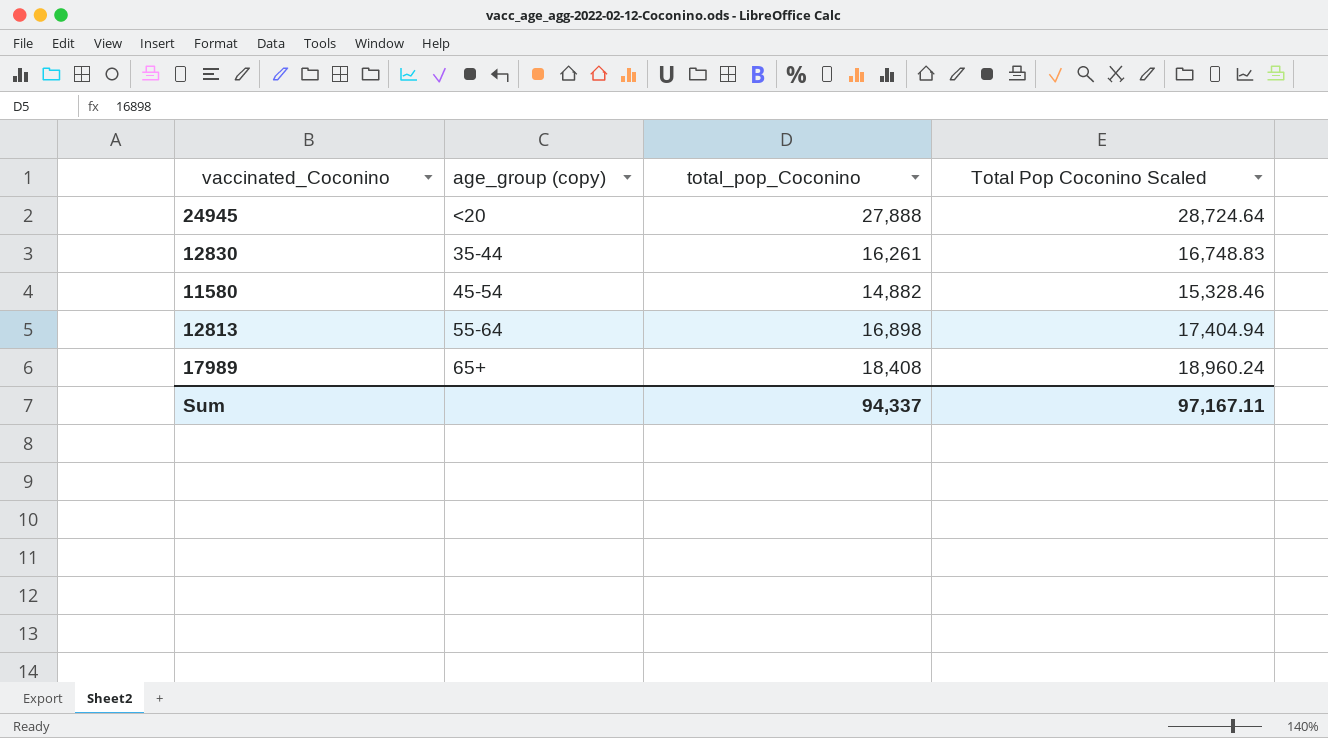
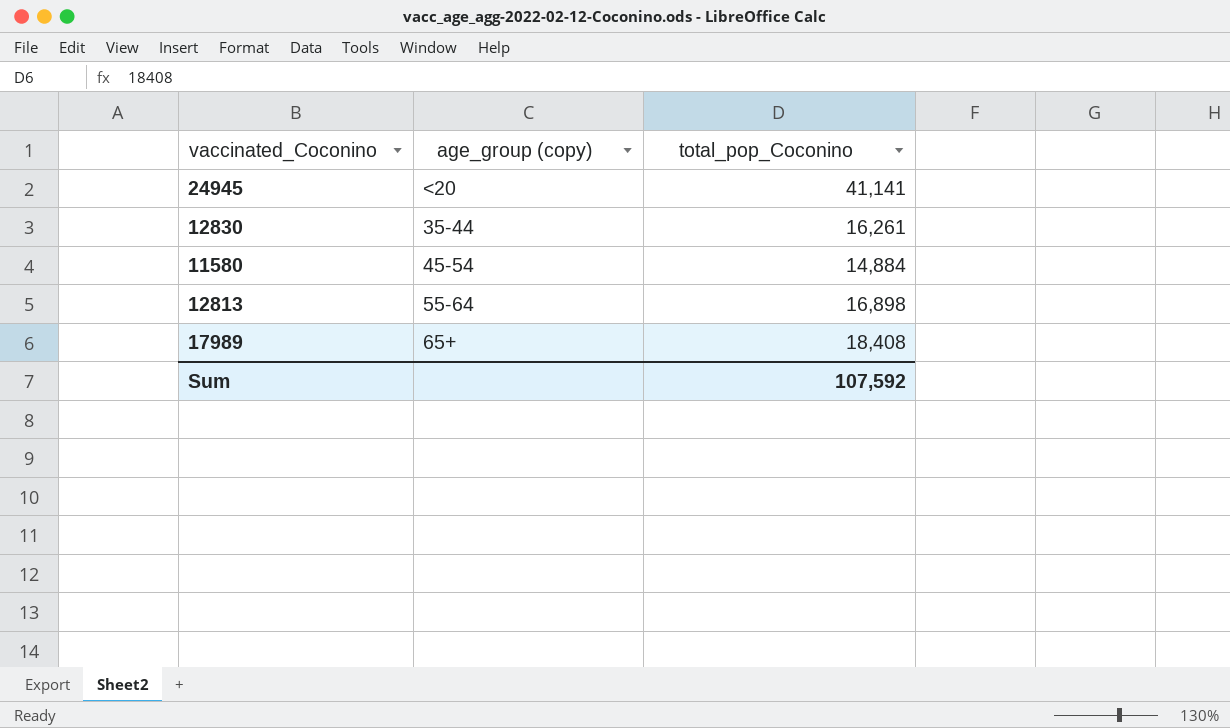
column Total Pop Coconino Scaled | formula: [total_pop_Coconino] * 1.03 -> none
24945 | total_pop_Coconino: 27,888 -> 41,141
11580 | total_pop_Coconino: 14,882 -> 14,884
Sum | total_pop_Coconino: 94,337 -> 107,592

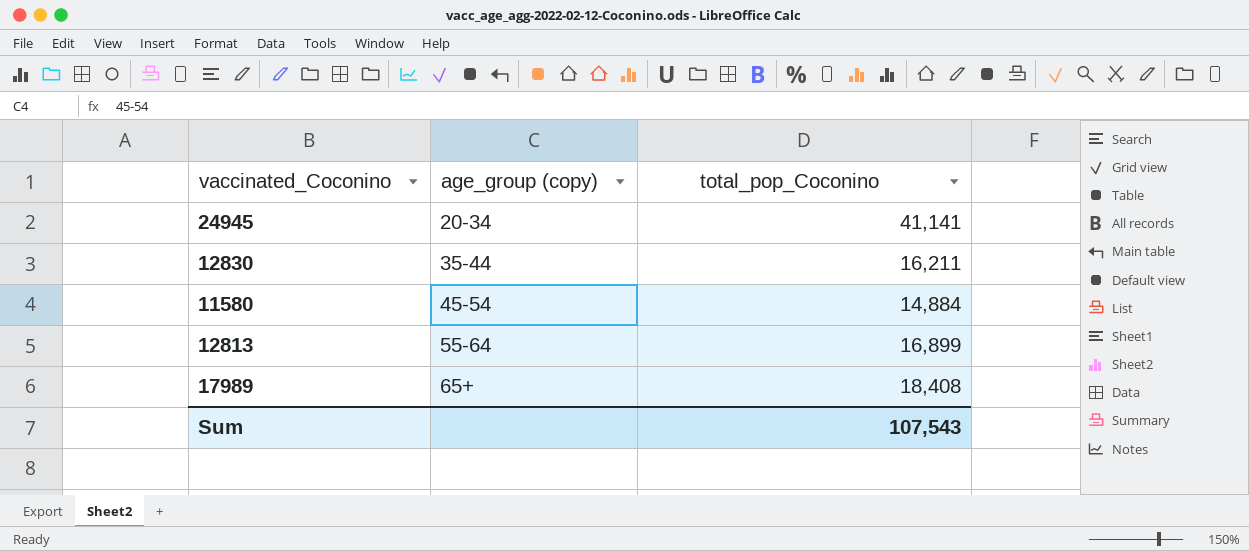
24945 | age_group (copy): <20 -> 20-34
12830 | total_pop_Coconino: 16,261 -> 16,211
12813 | total_pop_Coconino: 16,898 -> 16,899
Sum | total_pop_Coconino: 107,592 -> 107,543

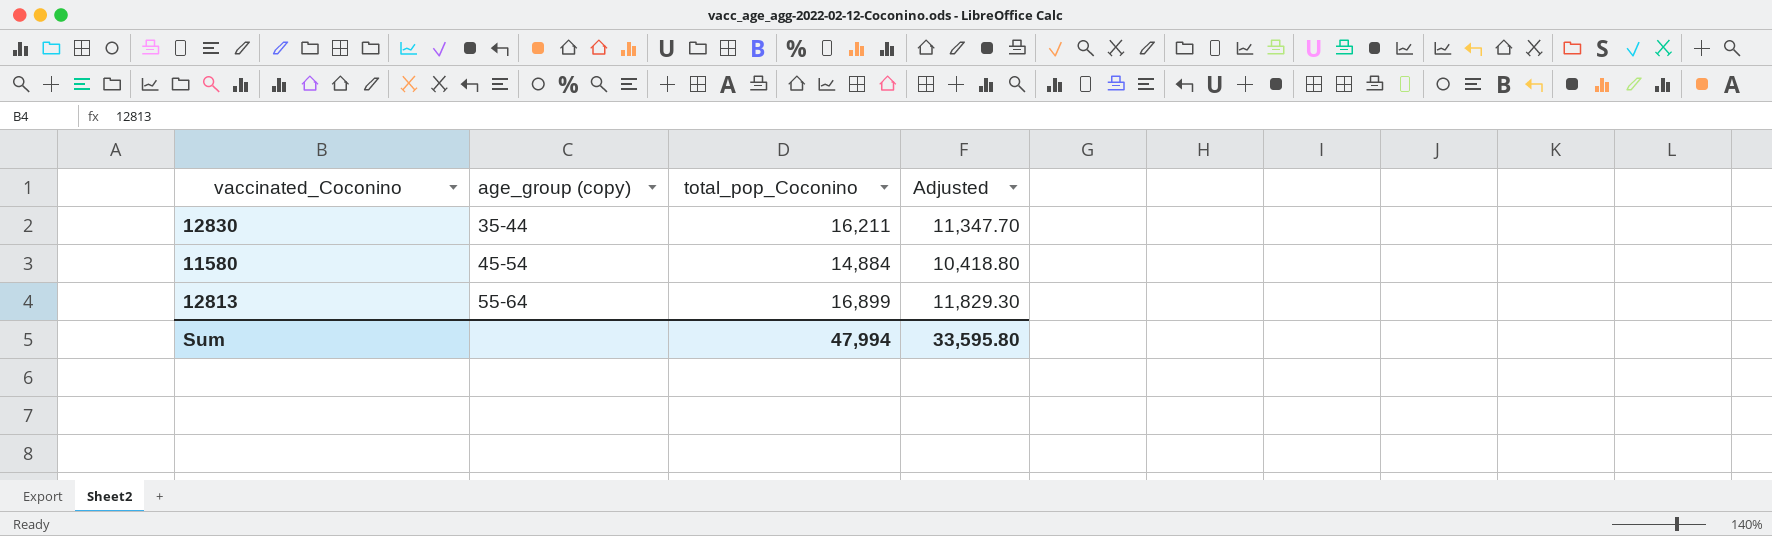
column Adjusted | formula: none -> [total_pop_Coconino] * 0.7
row 24945: 20-34 | 41,141 -> none
row 17989: 65+ | 18,408 -> none
Sum | total_pop_Coconino: 107,543 -> 47,994

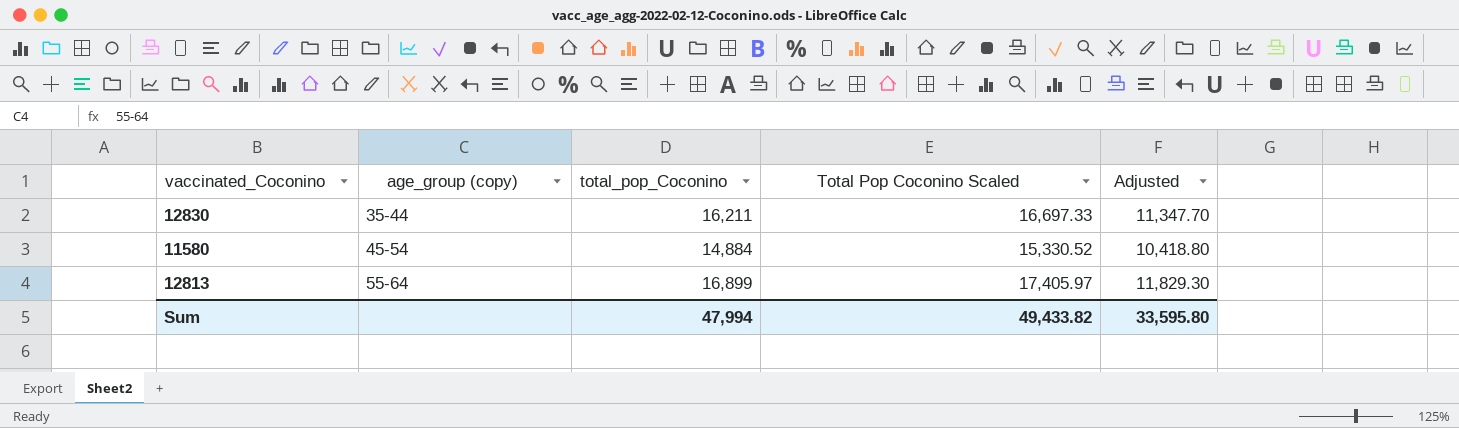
column Total Pop Coconino Scaled | formula: none -> [total_pop_Coconino] * 1.03

